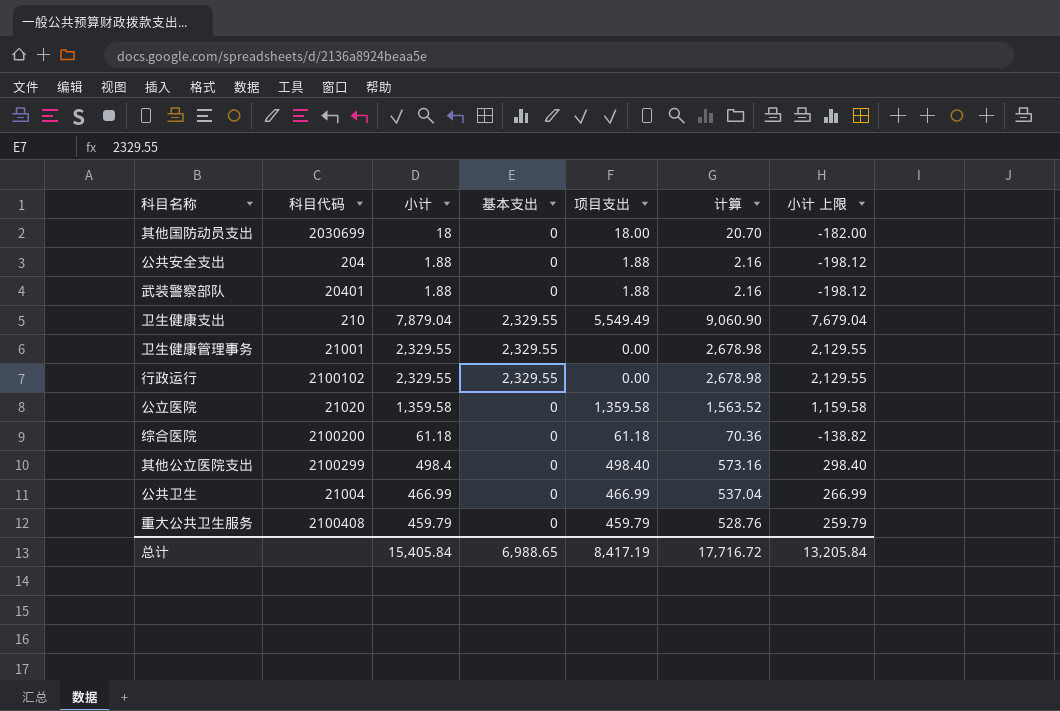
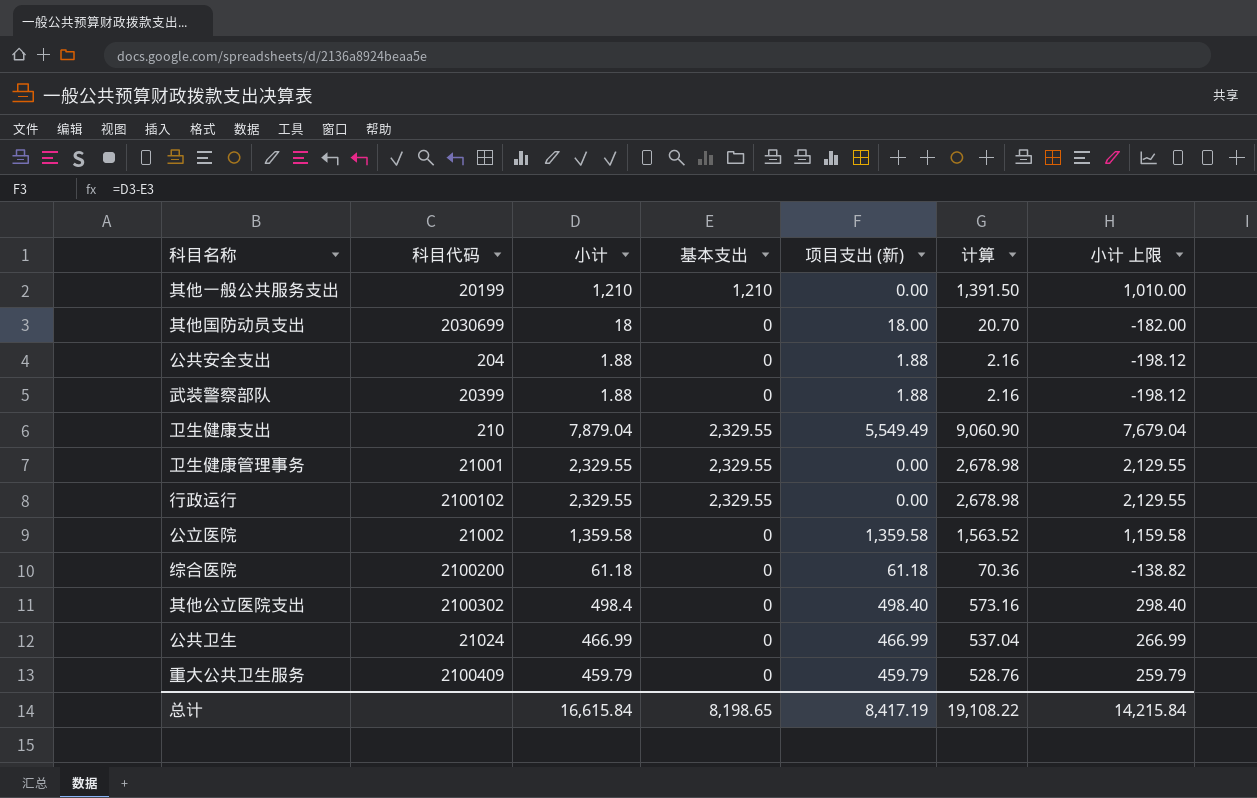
column name: 项目支出 -> 项目支出 (新)
row 其他一般公共服务支出: none -> 20199 | 1,210 | 1,210 | 0.00 | 1,391.50 | 1,010.00
武装警察部队 | 科目代码: 20401 -> 20399
公立医院 | 科目代码: 21020 -> 21002
其他公立医院支出 | 科目代码: 2100299 -> 2100302
公共卫生 | 科目代码: 21004 -> 21024
重大公共卫生服务 | 科目代码: 2100408 -> 2100409
总计 | 小计: 15,405.84 -> 16,615.84
总计 | 基本支出: 6,988.65 -> 8,198.65
总计 | 计算: 17,716.72 -> 19,108.22
总计 | 小计 上限: 13,205.84 -> 14,215.84

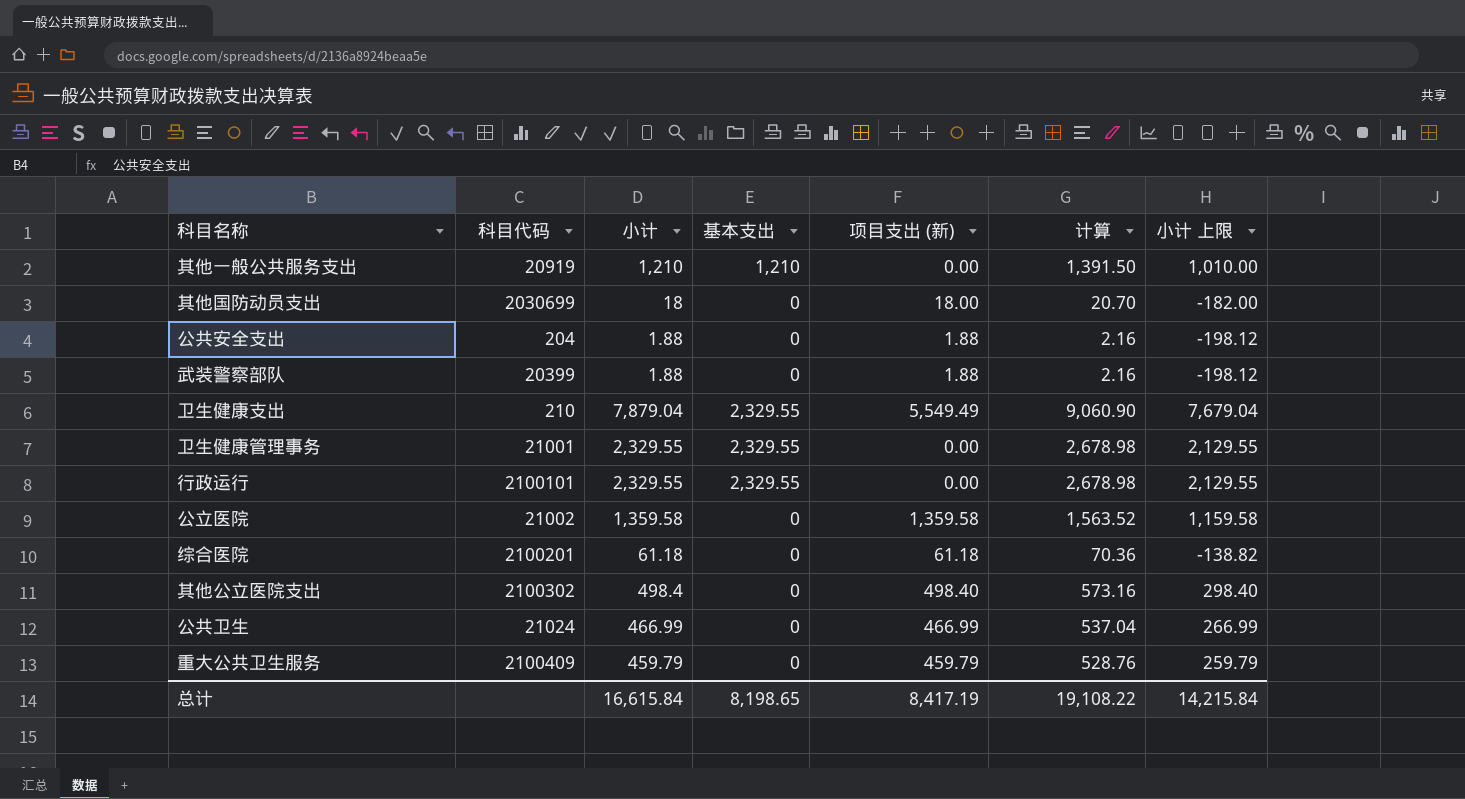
其他一般公共服务支出 | 科目代码: 20199 -> 20919
行政运行 | 科目代码: 2100102 -> 2100101
综合医院 | 科目代码: 2100200 -> 2100201

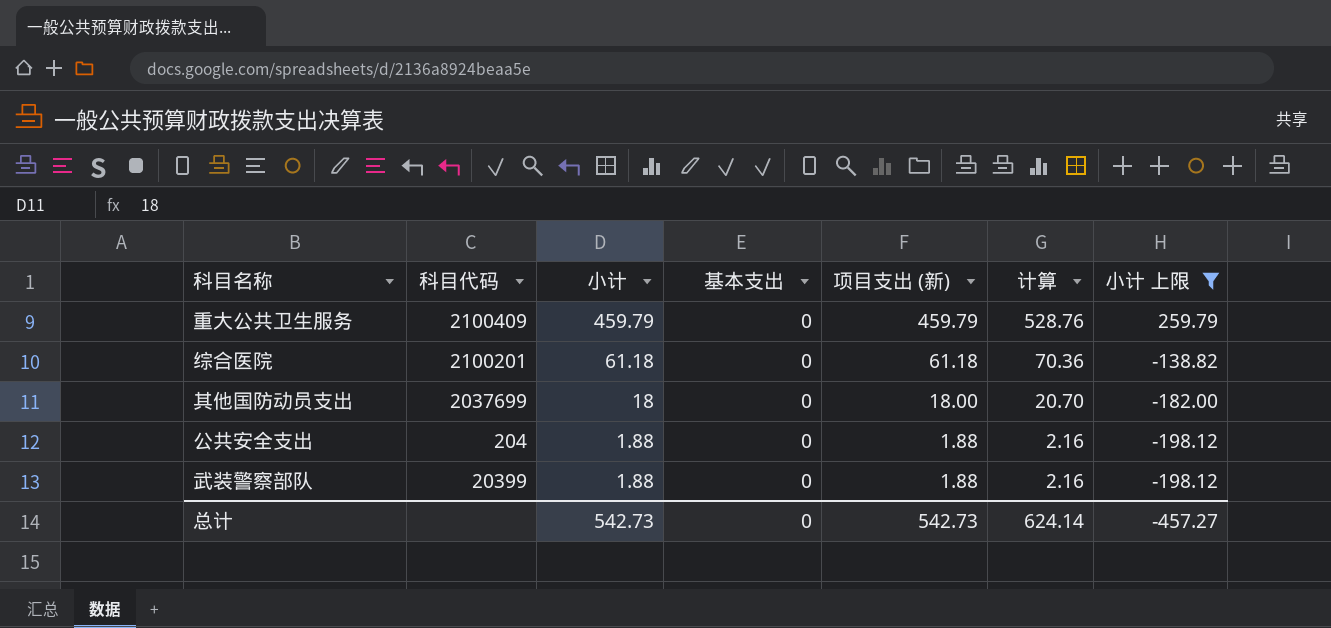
filter: none -> 小计 上限 <= 259.79
row order: none -> 小计 descending
其他国防动员支出 | 科目代码: 2030699 -> 2037699
总计 | 小计: 16,615.84 -> 542.73
总计 | 基本支出: 8,198.65 -> 0
总计 | 项目支出 (新): 8,417.19 -> 542.73
总计 | 计算: 19,108.22 -> 624.14
总计 | 小计 上限: 14,215.84 -> -457.27

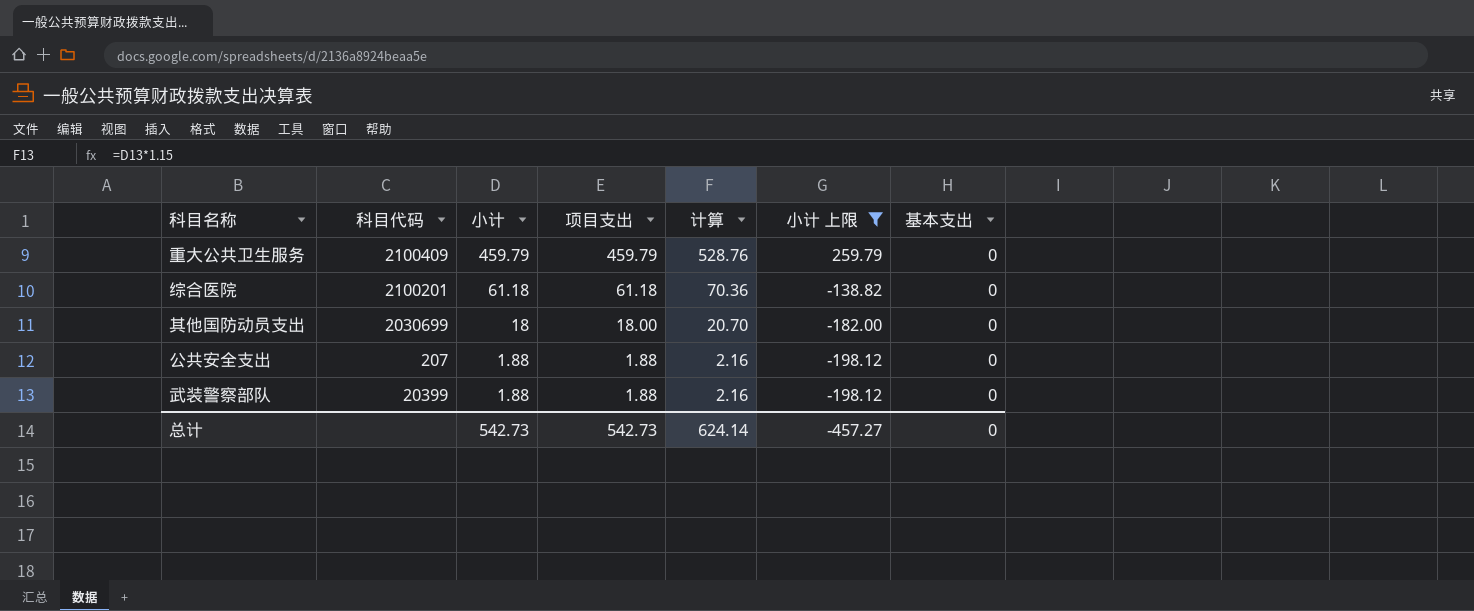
column name: 项目支出 (新) -> 项目支出
column 基本支出 | position: 4 -> 7
其他国防动员支出 | 科目代码: 2037699 -> 2030699
公共安全支出 | 科目代码: 204 -> 207

